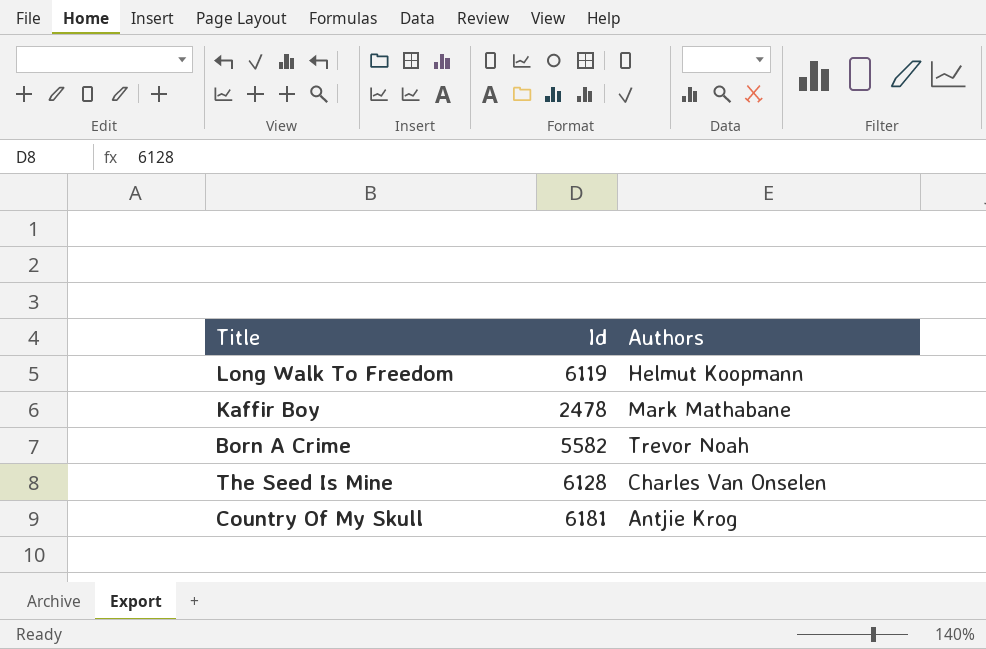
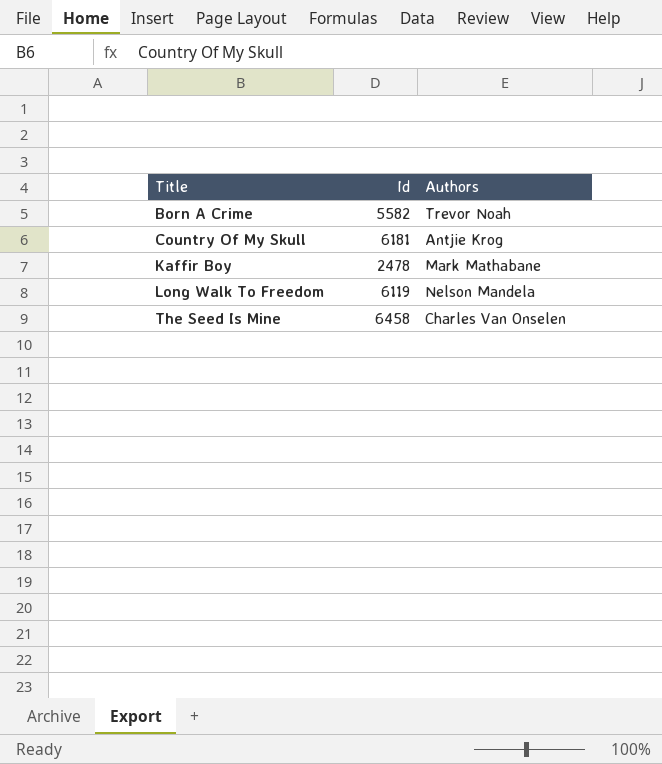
row order: none -> Title ascending
Long Walk To Freedom | Authors: Helmut Koopmann -> Nelson Mandela
The Seed Is Mine | Id: 6128 -> 6458

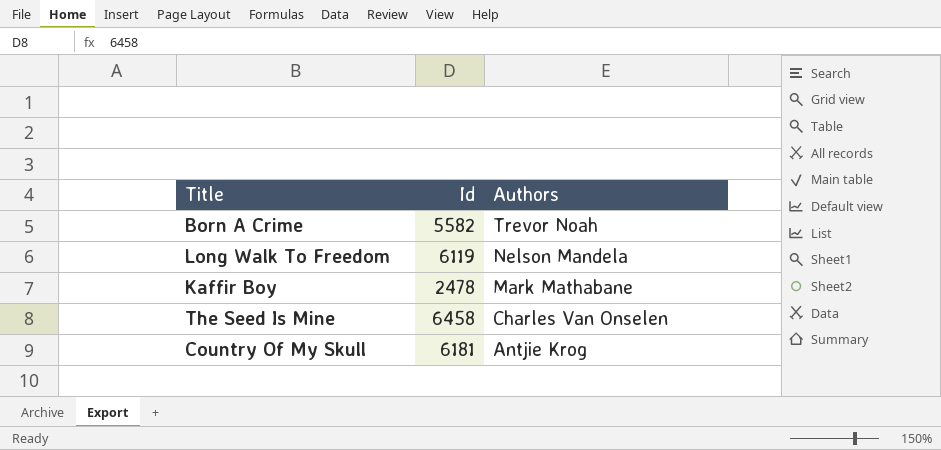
row order: Title ascending -> Authors descending

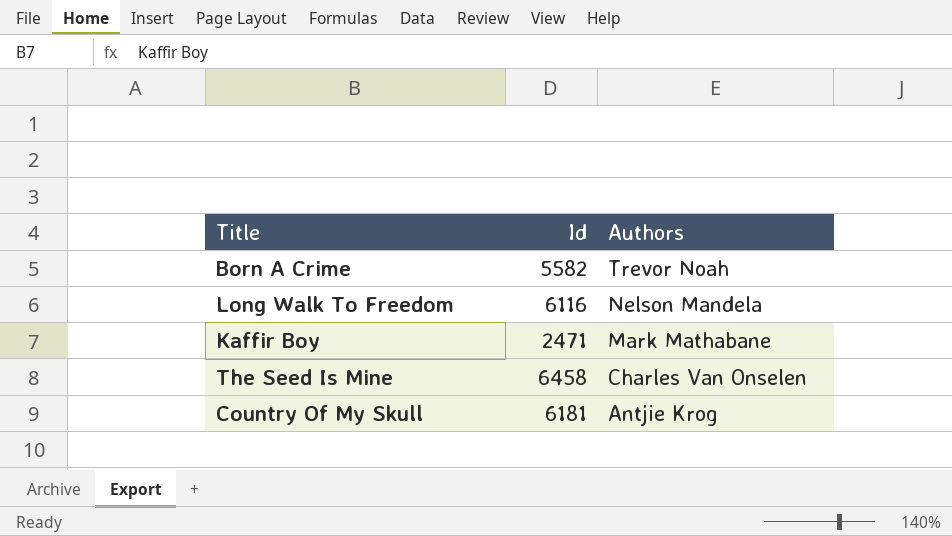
Long Walk To Freedom | Id: 6119 -> 6116
Kaffir Boy | Id: 2478 -> 2471

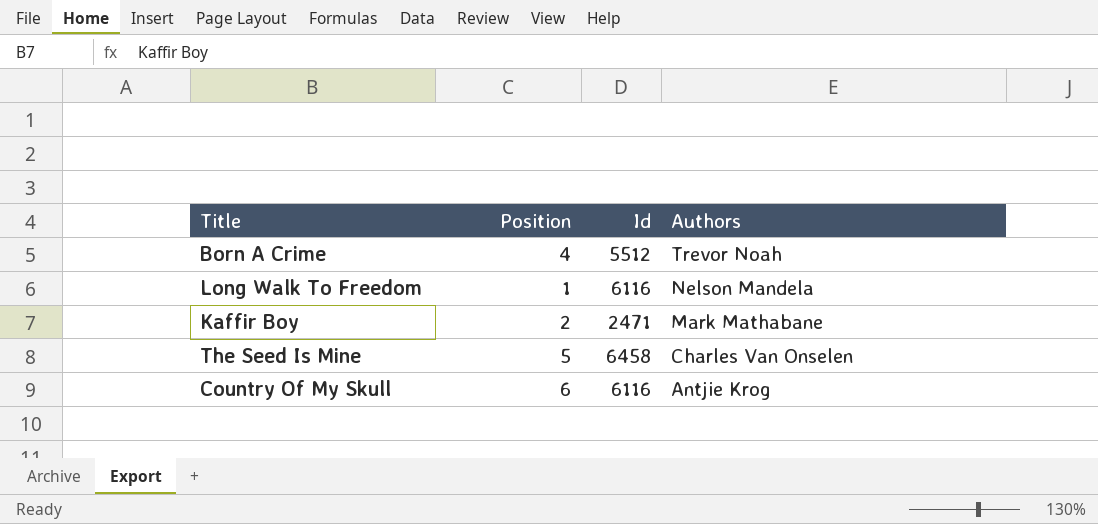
column Position | position: none -> 2
Born A Crime | Id: 5582 -> 5512
Country Of My Skull | Id: 6181 -> 6116

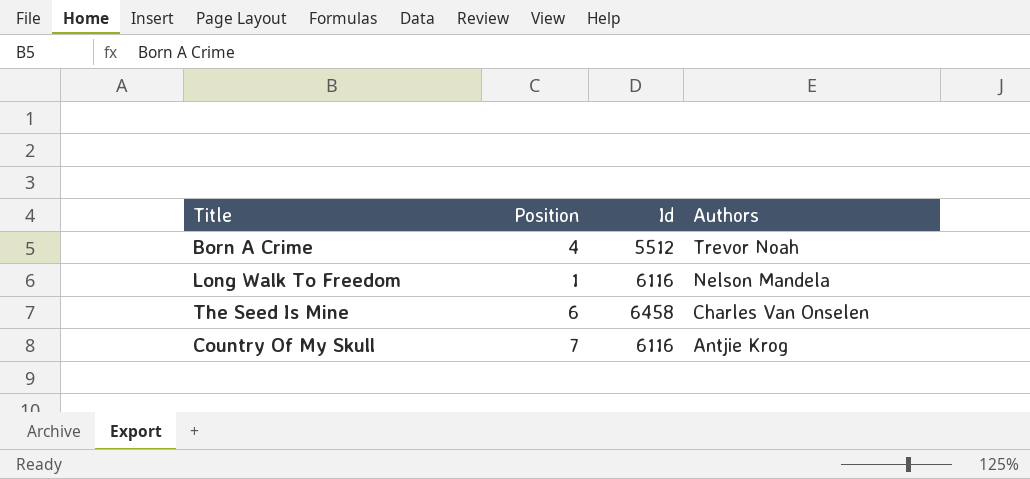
row Kaffir Boy: 2 | 2471 | Mark Mathabane -> none
The Seed Is Mine | Position: 5 -> 6
Country Of My Skull | Position: 6 -> 7

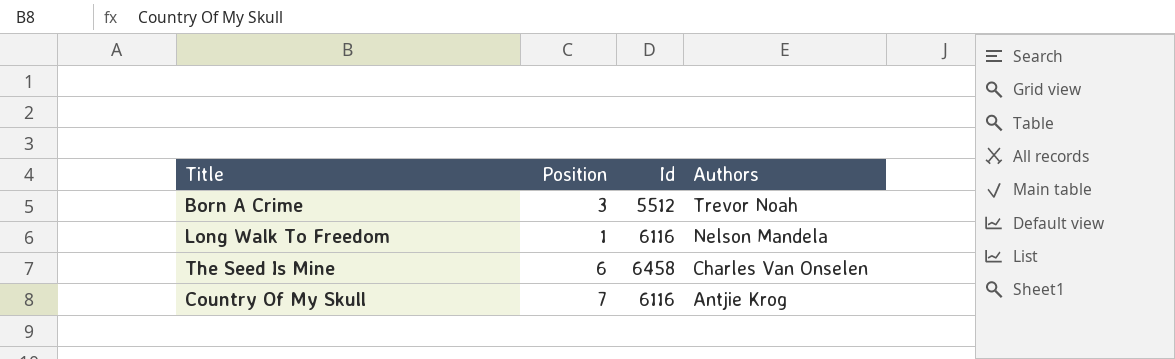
Born A Crime | Position: 4 -> 3

